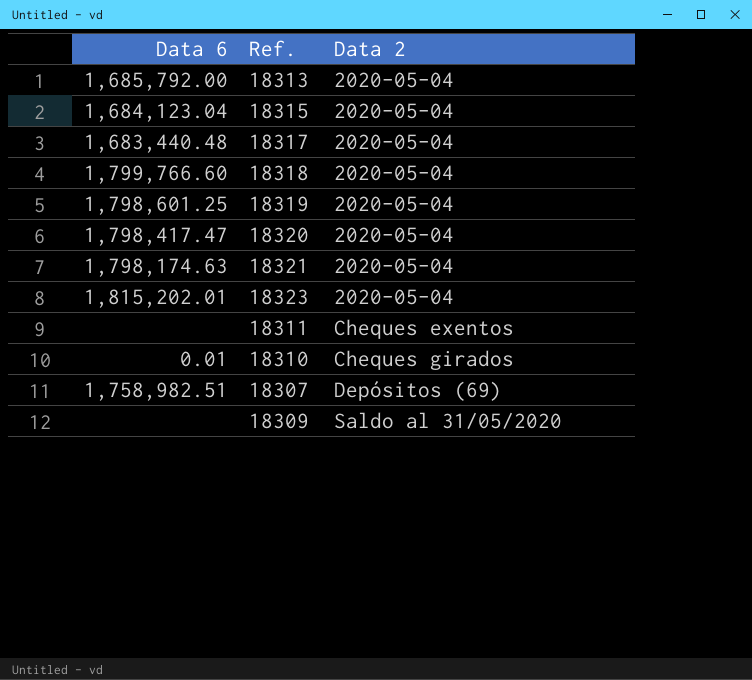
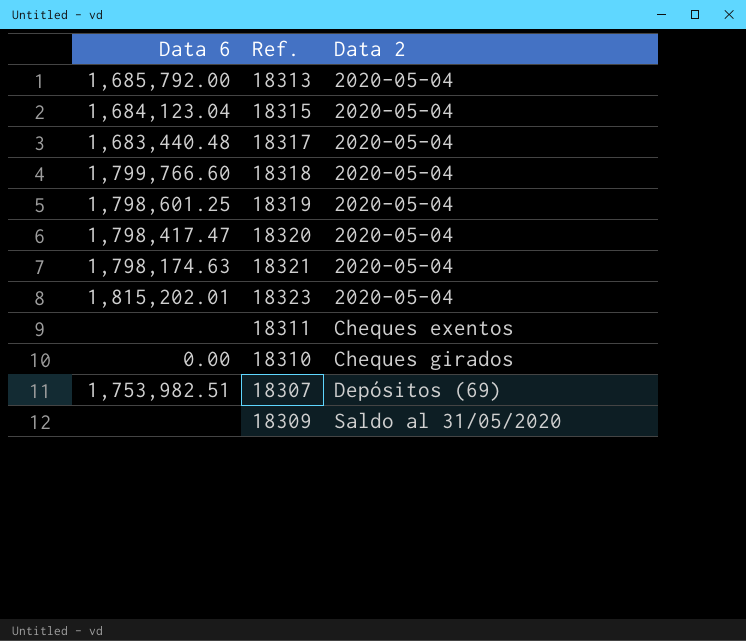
18310 | Data 6: 0.01 -> 0.00
18307 | Data 6: 1,758,982.51 -> 1,753,982.51

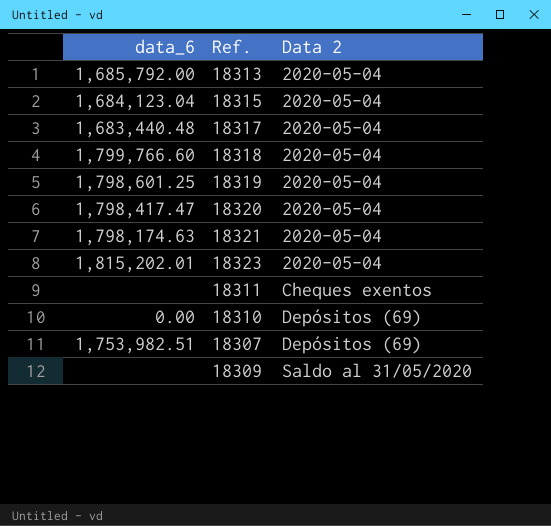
column name: Data 6 -> data_6
18310 | Data 2: Cheques girados -> Depósitos (69)

